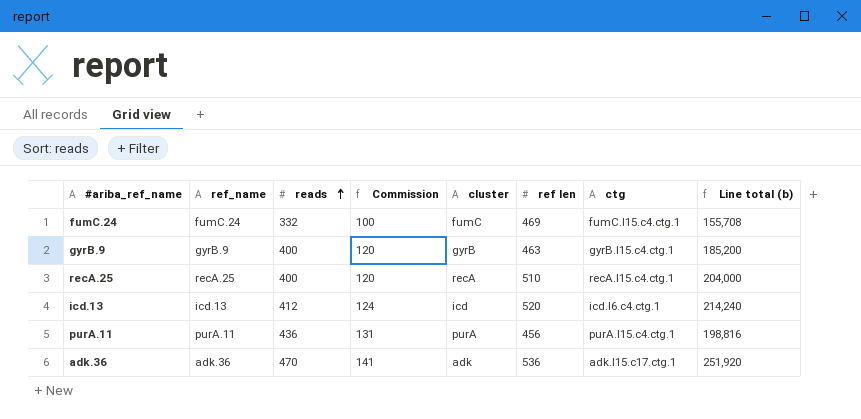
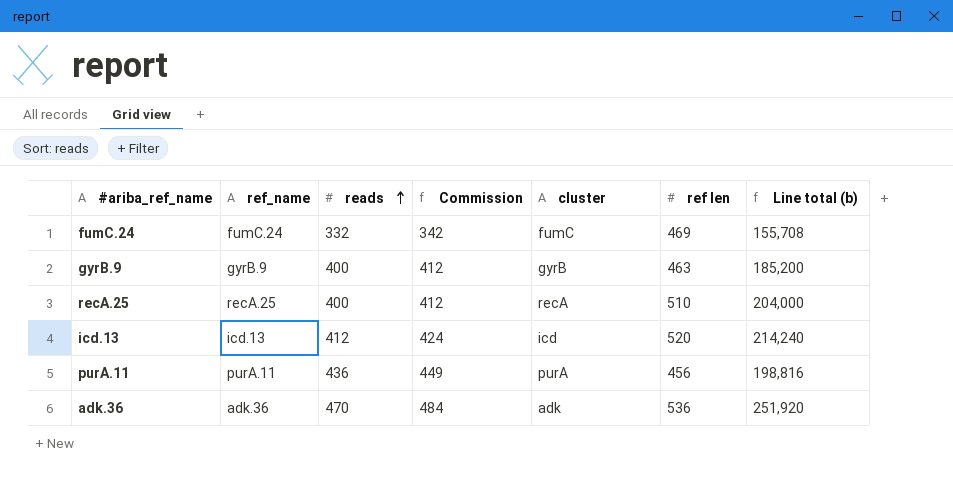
column ctg | position: 7 -> none
column Commission | formula: [reads] * 0.3 -> [reads] * 1.03

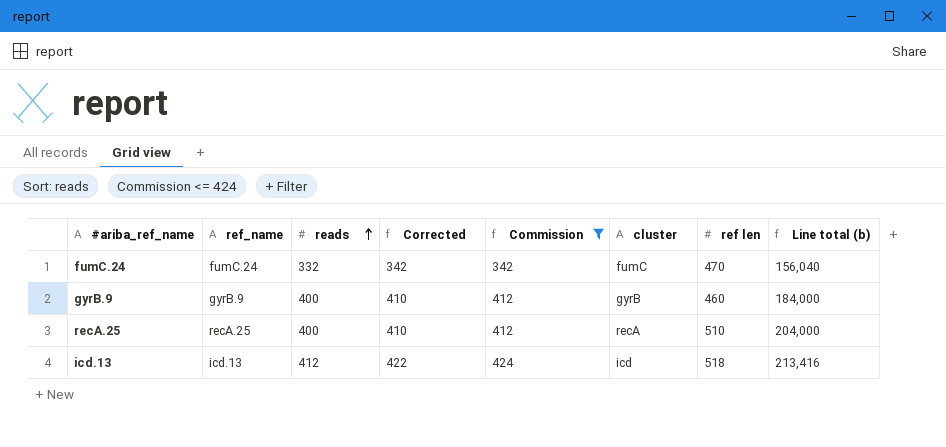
filter: none -> Commission <= 424
column Corrected | formula: none -> [reads] + 10
fumC.24 | ref len: 469 -> 470
fumC.24 | Line total (b): 155,708 -> 156,040
gyrB.9 | ref len: 463 -> 460
gyrB.9 | Line total (b): 185,200 -> 184,000
icd.13 | ref len: 520 -> 518
icd.13 | Line total (b): 214,240 -> 213,416

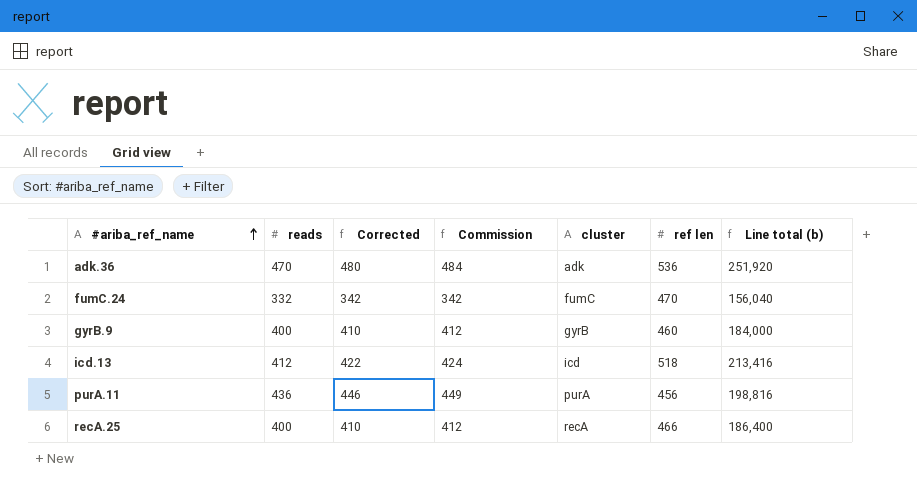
filter: Commission <= 424 -> none
row order: reads ascending -> #ariba_ref_name ascending
column ref_name | position: 2 -> none
recA.25 | ref len: 510 -> 466
recA.25 | Line total (b): 204,000 -> 186,400

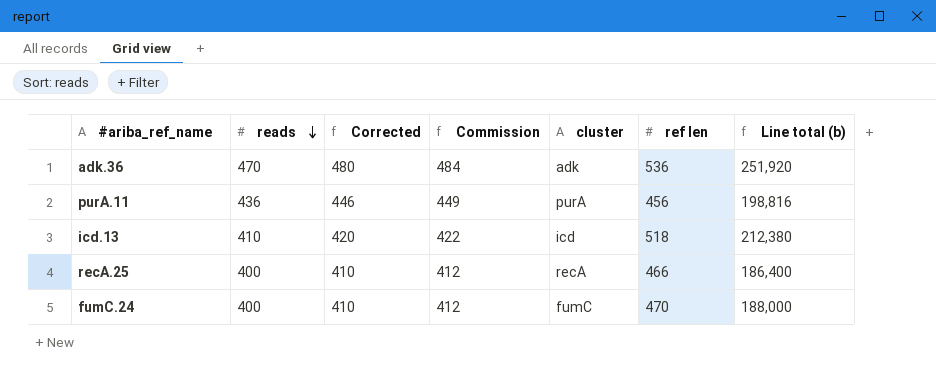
row order: #ariba_ref_name ascending -> reads descending
row gyrB.9: 400 | 410 | 412 | gyrB | 460 | 184,000 -> none
icd.13 | reads: 412 -> 410
icd.13 | Corrected: 422 -> 420
icd.13 | Commission: 424 -> 422
icd.13 | Line total (b): 213,416 -> 212,380
fumC.24 | reads: 332 -> 400
fumC.24 | Corrected: 342 -> 410
fumC.24 | Commission: 342 -> 412
fumC.24 | Line total (b): 156,040 -> 188,000

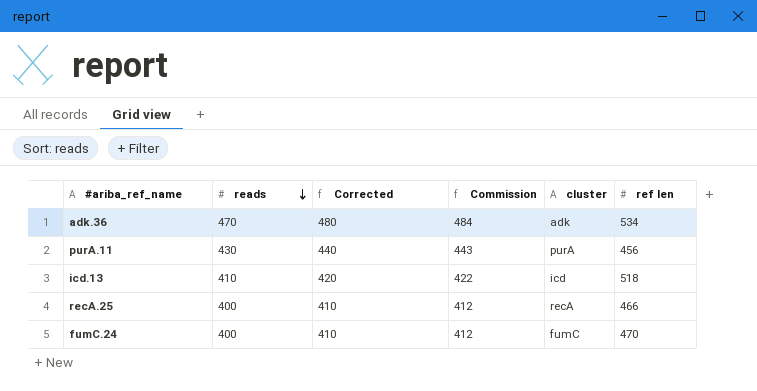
column Line total (b) | formula: [reads] * [ref len] -> none
adk.36 | ref len: 536 -> 534
purA.11 | reads: 436 -> 430
purA.11 | Corrected: 446 -> 440
purA.11 | Commission: 449 -> 443

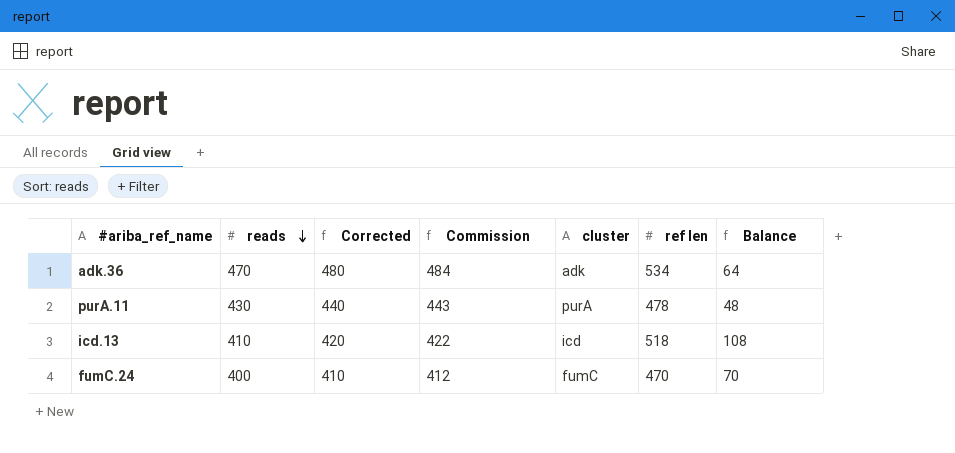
column Balance | formula: none -> [ref len] - [reads]
row recA.25: 400 | 410 | 412 | recA | 466 -> none
purA.11 | ref len: 456 -> 478

